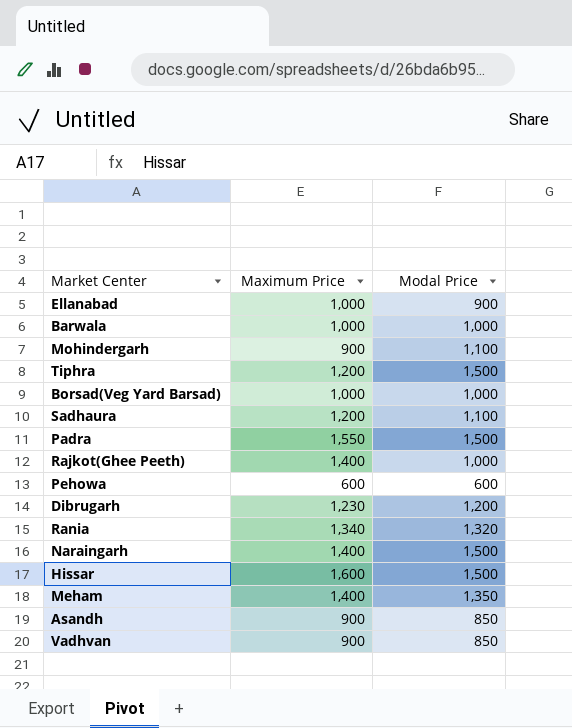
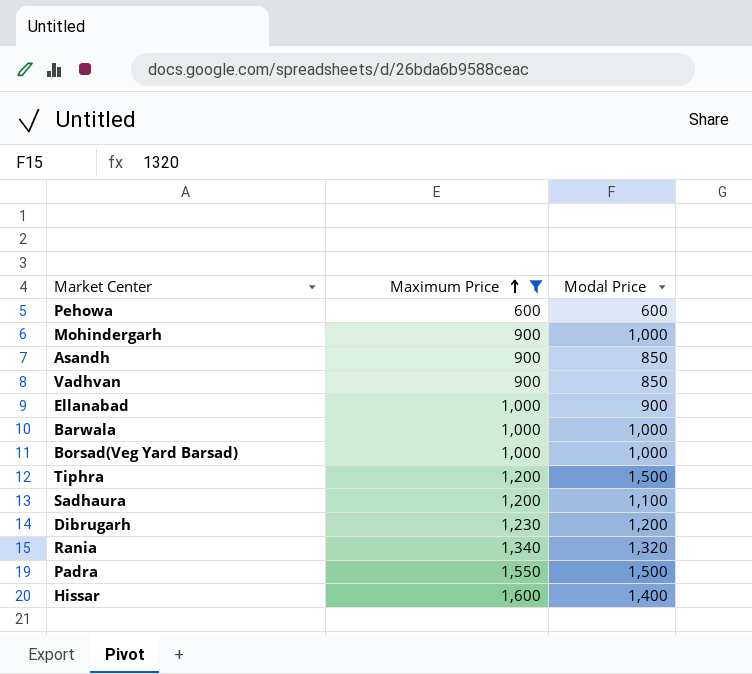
filter: none -> Maximum Price != 1,400
row order: none -> Maximum Price ascending
Mohindergarh | Modal Price: 1,100 -> 1,000
Hissar | Modal Price: 1,500 -> 1,400

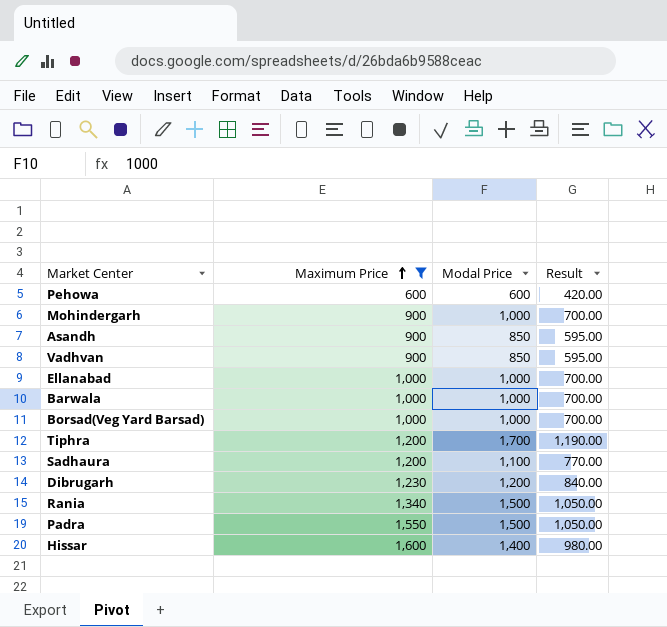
column Result | formula: none -> [Modal Price] * 0.7
Ellanabad | Modal Price: 900 -> 1,000
Tiphra | Modal Price: 1,500 -> 1,700
Rania | Modal Price: 1,320 -> 1,500

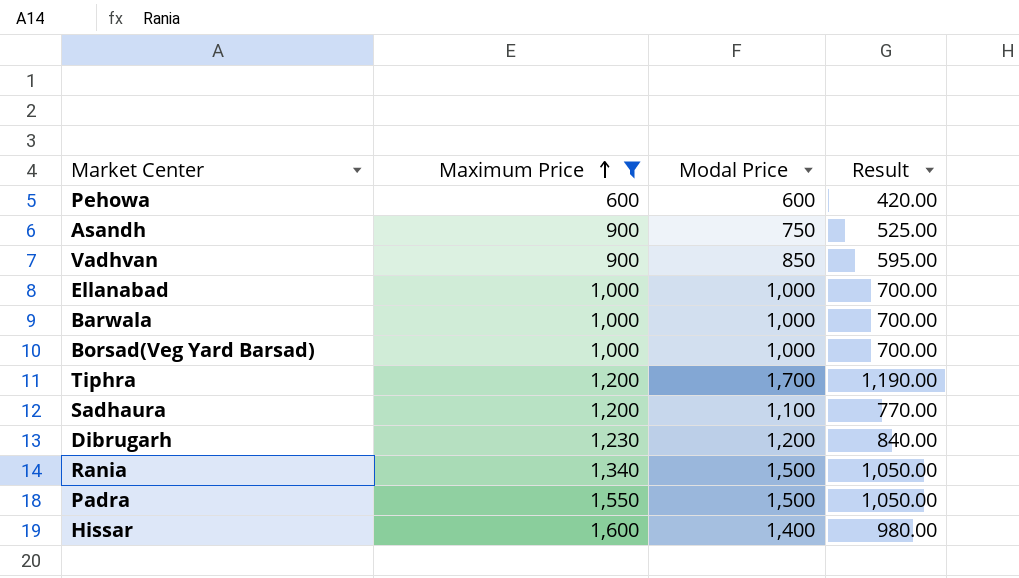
row Mohindergarh: 900 | 1,000 | 700.00 -> none
Asandh | Modal Price: 850 -> 750
Asandh | Result: 595.00 -> 525.00

